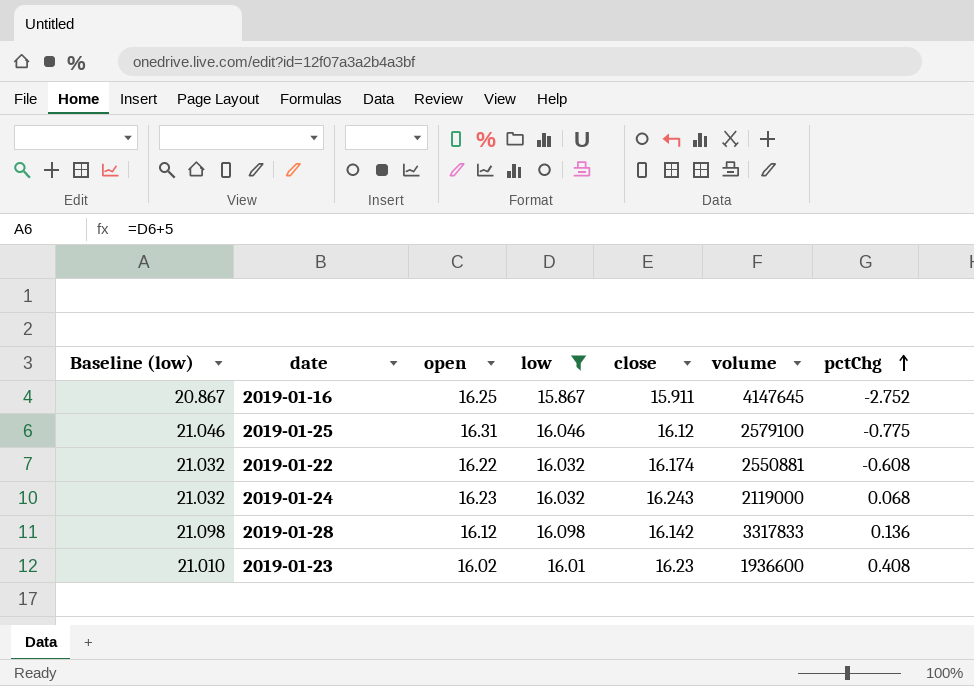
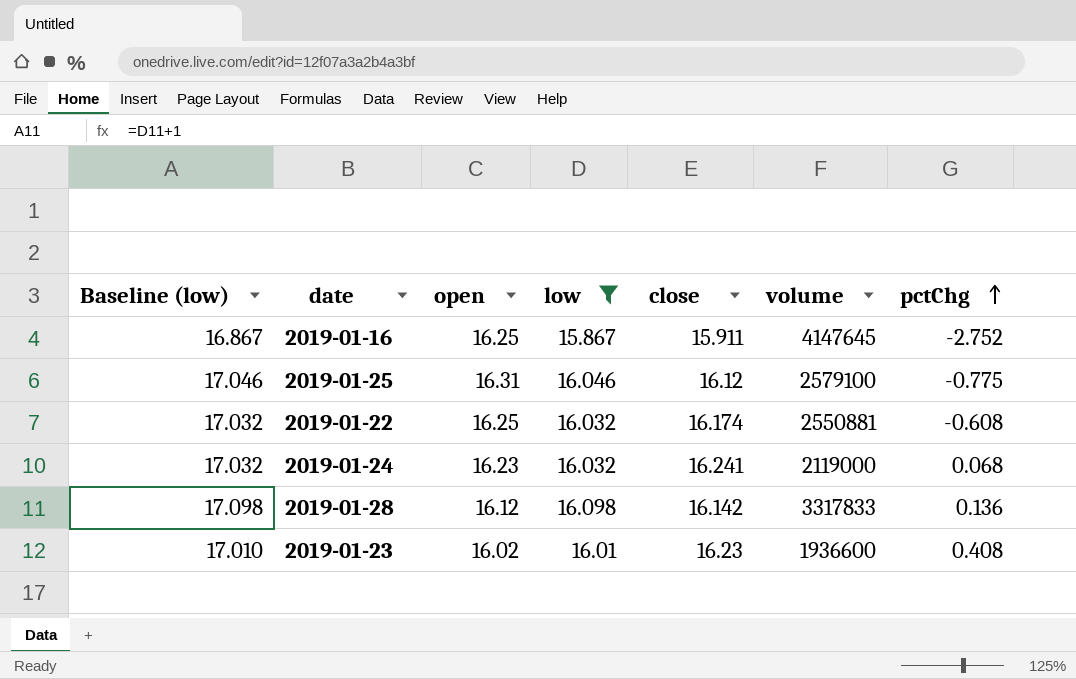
column Baseline (low) | formula: [low] + 5 -> [low] + 1
2019-01-22 | open: 16.22 -> 16.25
2019-01-24 | close: 16.243 -> 16.241

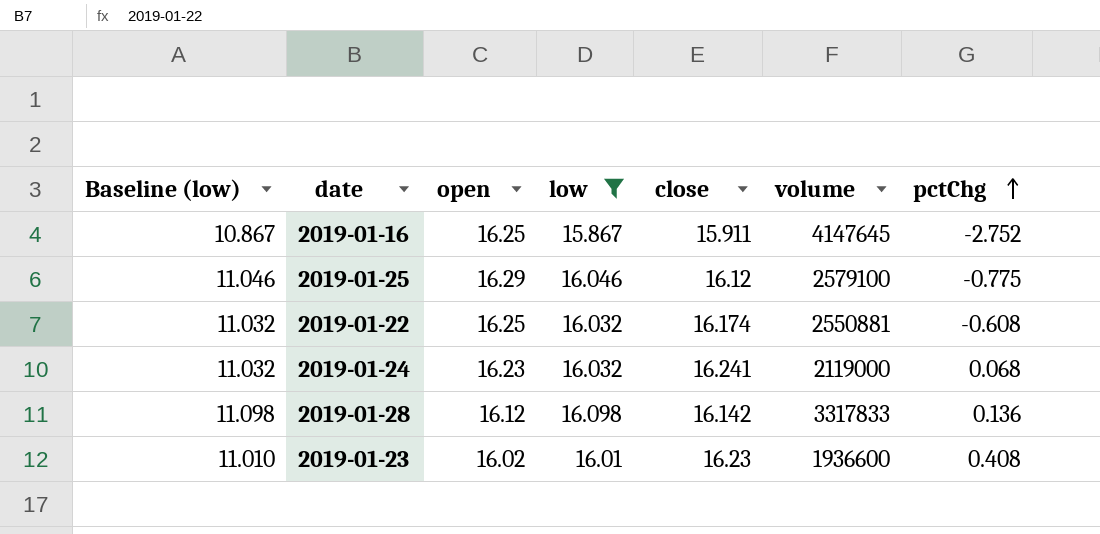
column Baseline (low) | formula: [low] + 1 -> [low] - 5
2019-01-25 | open: 16.31 -> 16.29

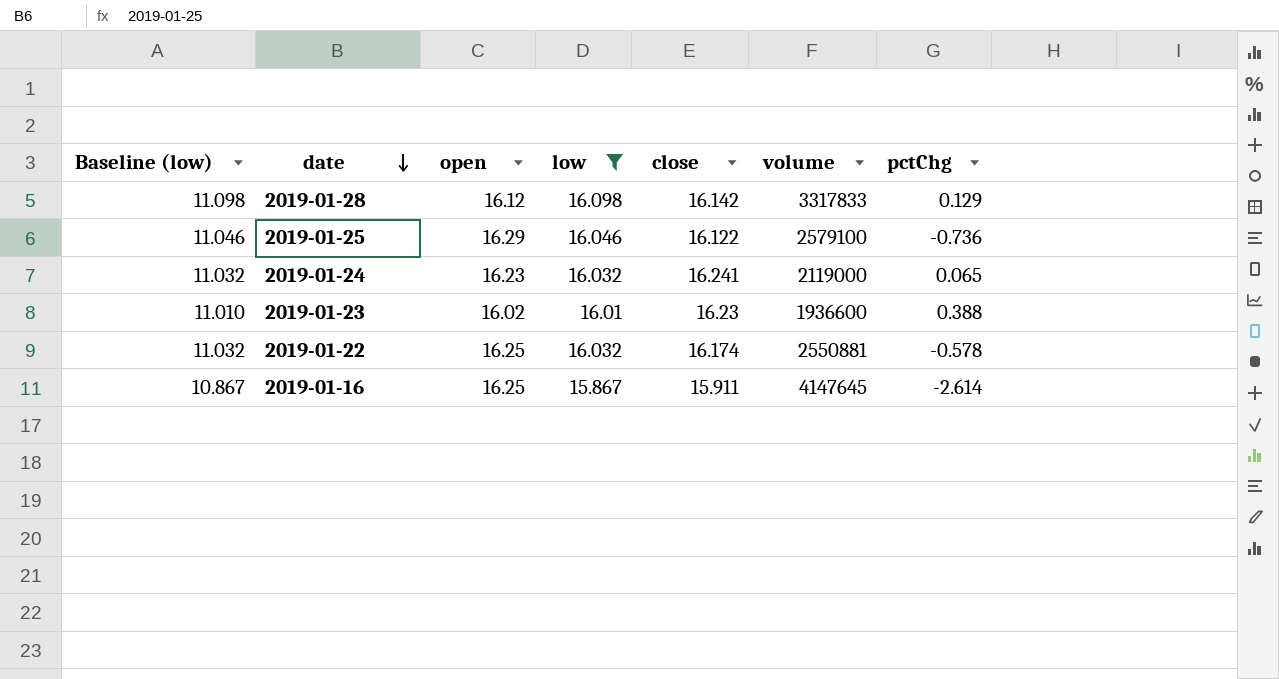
row order: pctChg ascending -> date descending
2019-01-28 | pctChg: 0.136 -> 0.129
2019-01-25 | close: 16.12 -> 16.122
2019-01-25 | pctChg: -0.775 -> -0.736
2019-01-24 | pctChg: 0.068 -> 0.065
2019-01-23 | pctChg: 0.408 -> 0.388
2019-01-22 | pctChg: -0.608 -> -0.578
2019-01-16 | pctChg: -2.752 -> -2.614

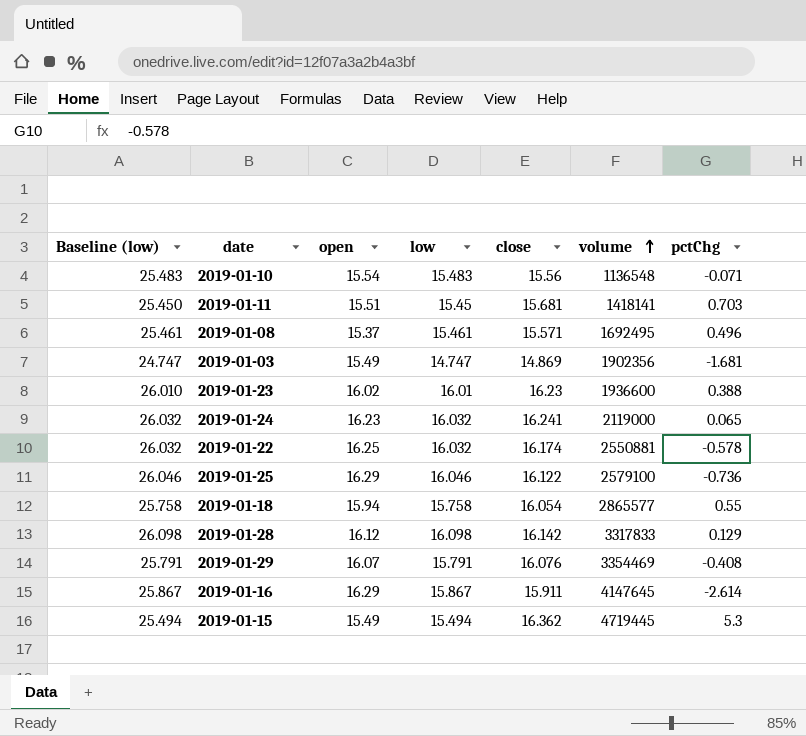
filter: low >= 15.867 -> none
row order: date descending -> volume ascending
column Baseline (low) | formula: [low] - 5 -> [low] + 10
2019-01-16 | open: 16.25 -> 16.29

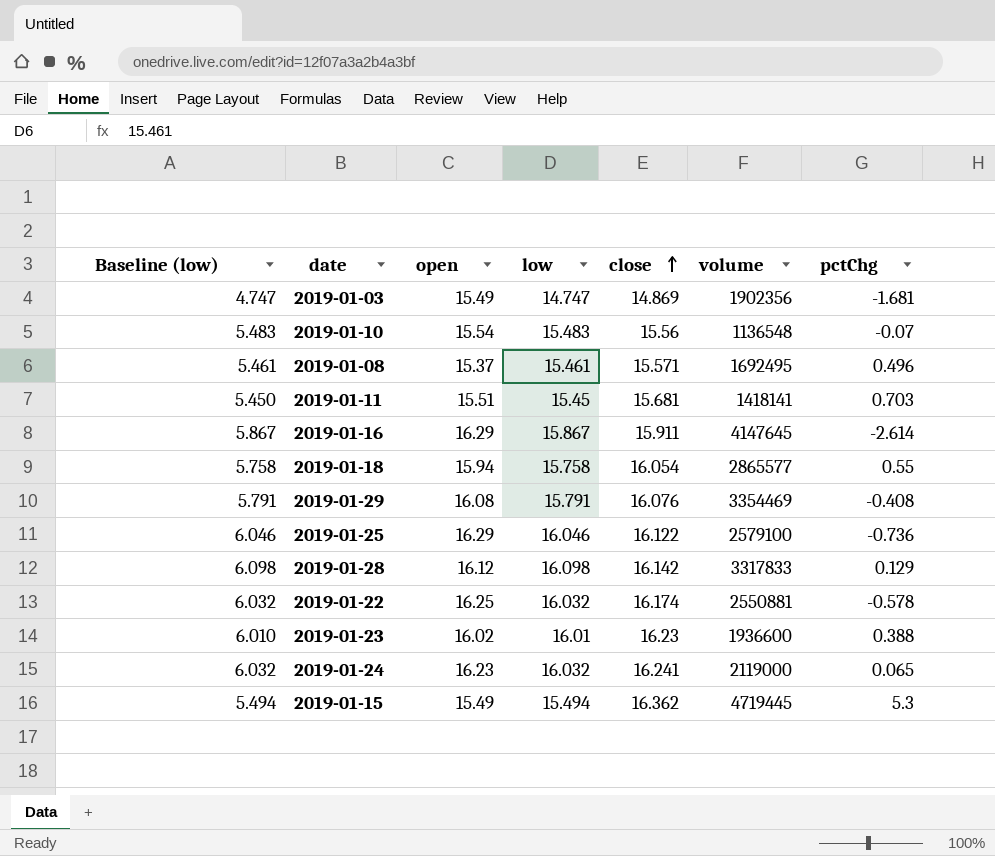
row order: volume ascending -> close ascending
column Baseline (low) | formula: [low] + 10 -> [low] - 10
2019-01-10 | pctChg: -0.071 -> -0.07
2019-01-29 | open: 16.07 -> 16.08

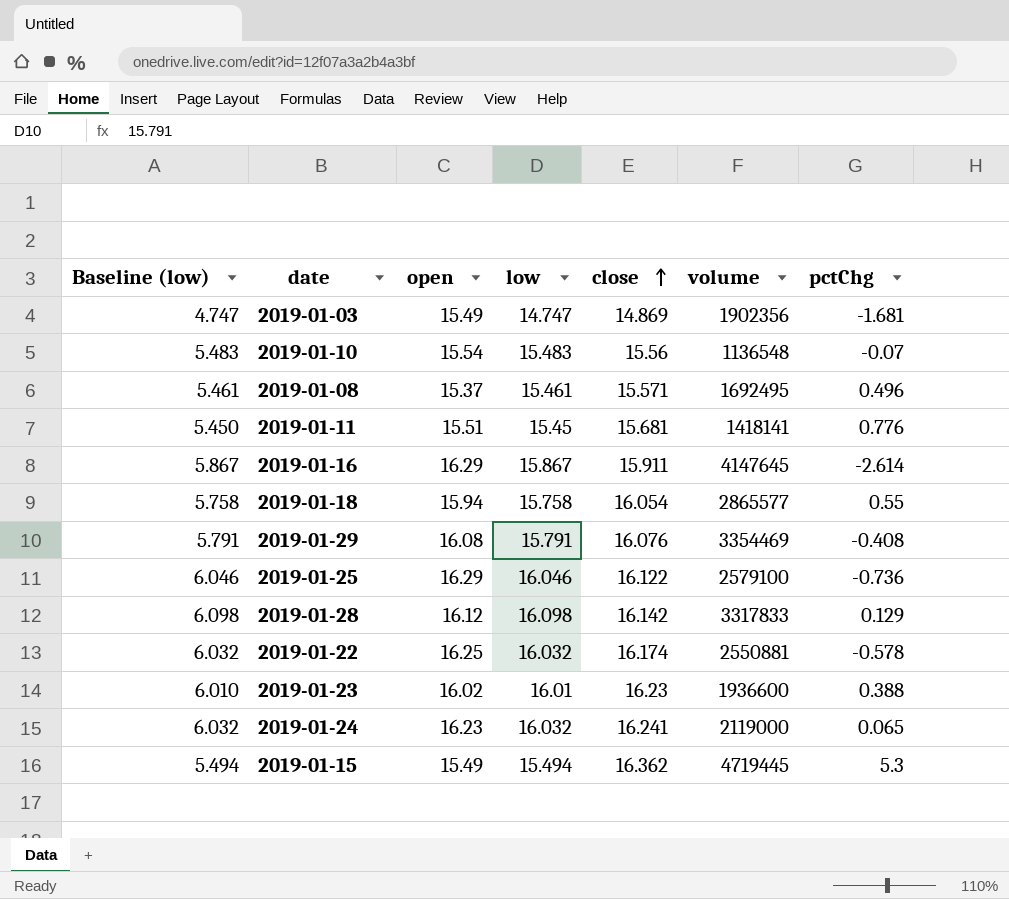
2019-01-11 | pctChg: 0.703 -> 0.776

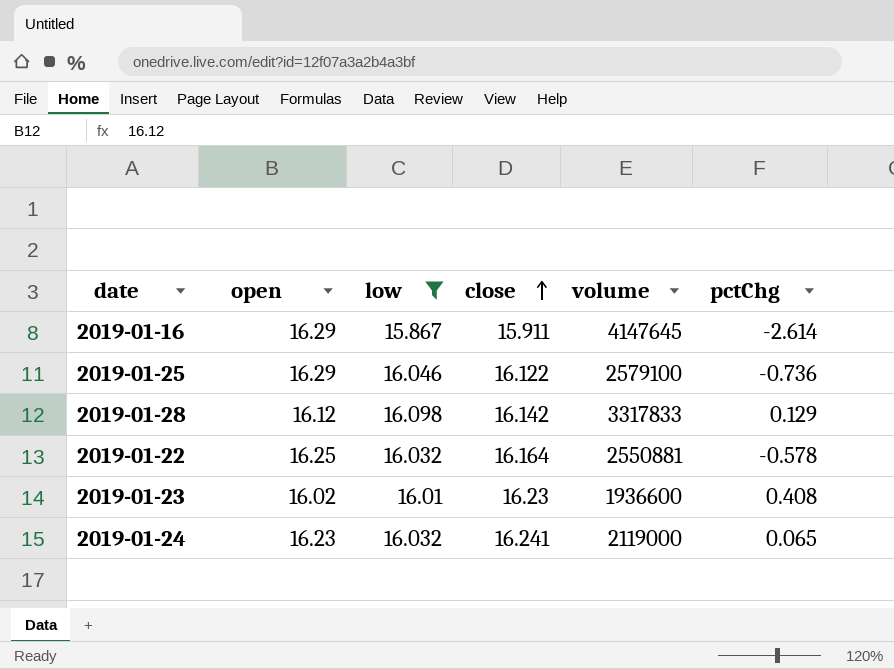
filter: none -> low >= 15.867
column Baseline (low) | formula: [low] - 10 -> none
2019-01-22 | close: 16.174 -> 16.164
2019-01-23 | pctChg: 0.388 -> 0.408

